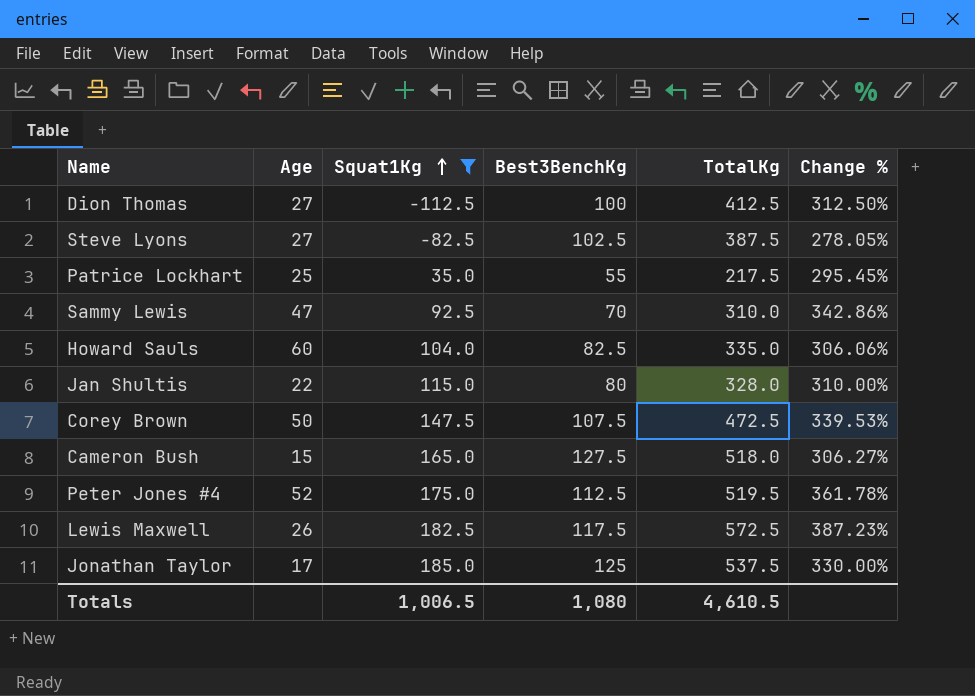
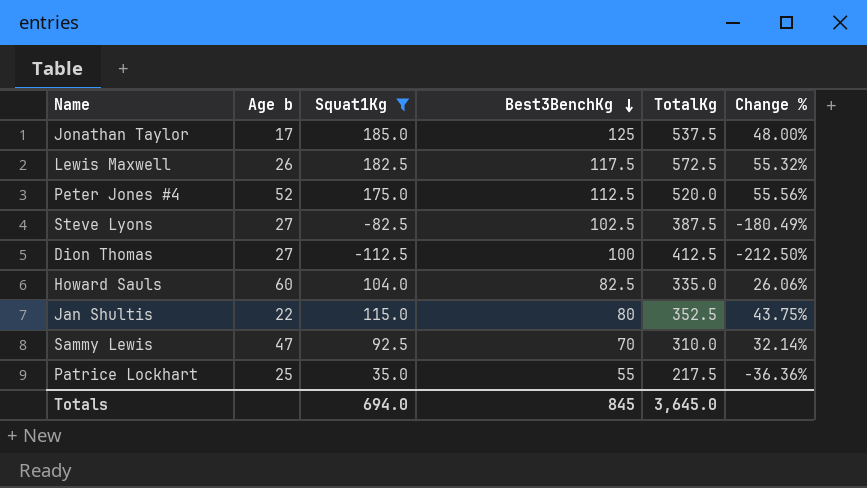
row order: Squat1Kg ascending -> Best3BenchKg descending
column name: Age -> Age b
column Change % | formula: ([TotalKg] - [Best3BenchKg]) / [Best3BenchKg] -> ([Squat1Kg] - [Best3BenchKg]) / [Best3BenchKg]
row Corey Brown: 50 | 147.5 | 107.5 | 472.5 | 339.53% -> none
row Cameron Bush: 15 | 165.0 | 127.5 | 518.0 | 306.27% -> none
Peter Jones #4 | TotalKg: 519.5 -> 520.0
Jan Shultis | TotalKg: 328.0 -> 352.5
Totals | Squat1Kg: 1,006.5 -> 694.0
Totals | Best3BenchKg: 1,080 -> 845
Totals | TotalKg: 4,610.5 -> 3,645.0

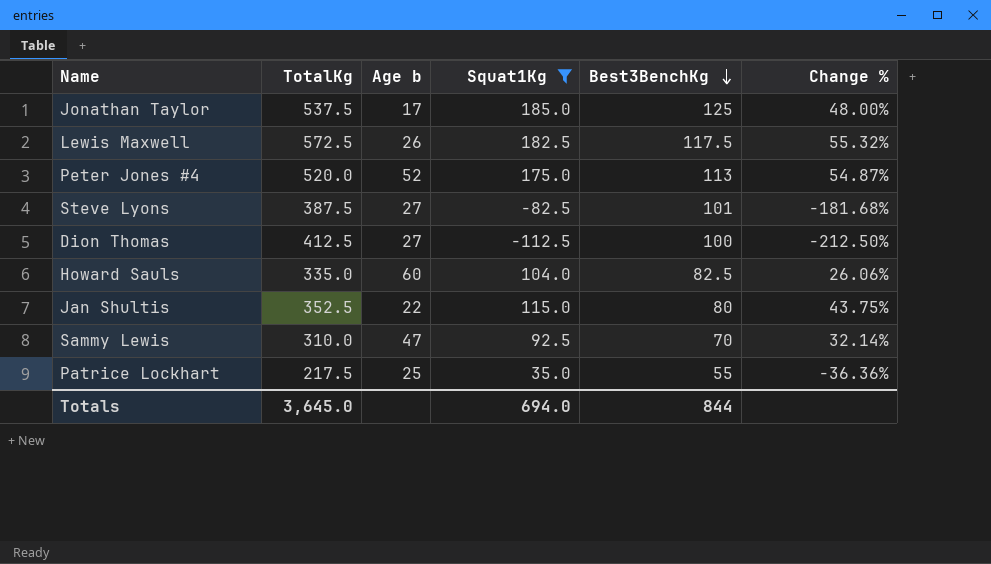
column TotalKg | position: 5 -> 2
Peter Jones #4 | Best3BenchKg: 112.5 -> 113
Peter Jones #4 | Change %: 55.56% -> 54.87%
Steve Lyons | Best3BenchKg: 102.5 -> 101
Steve Lyons | Change %: -180.49% -> -181.68%
Totals | Best3BenchKg: 845 -> 844

